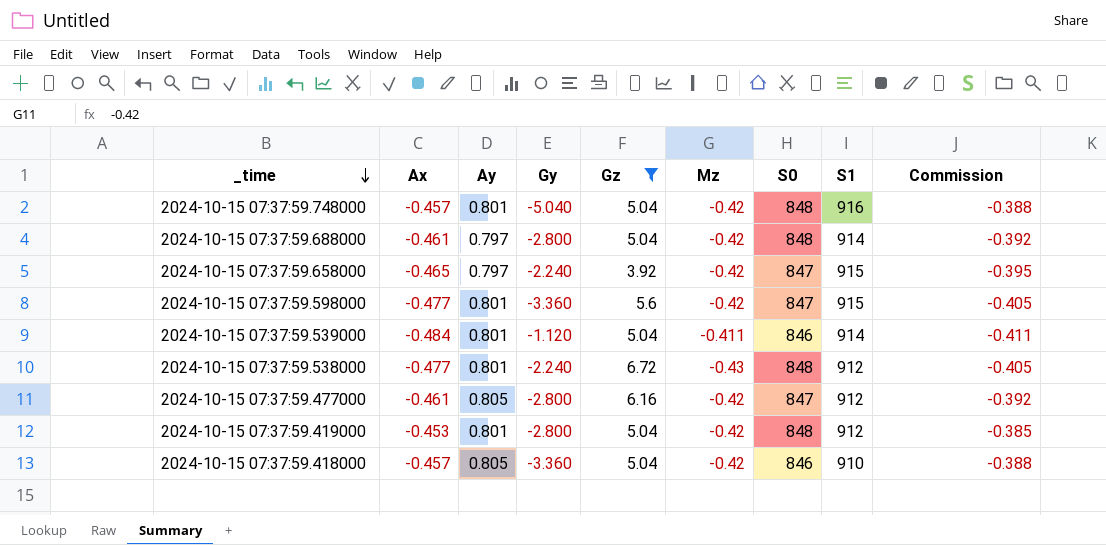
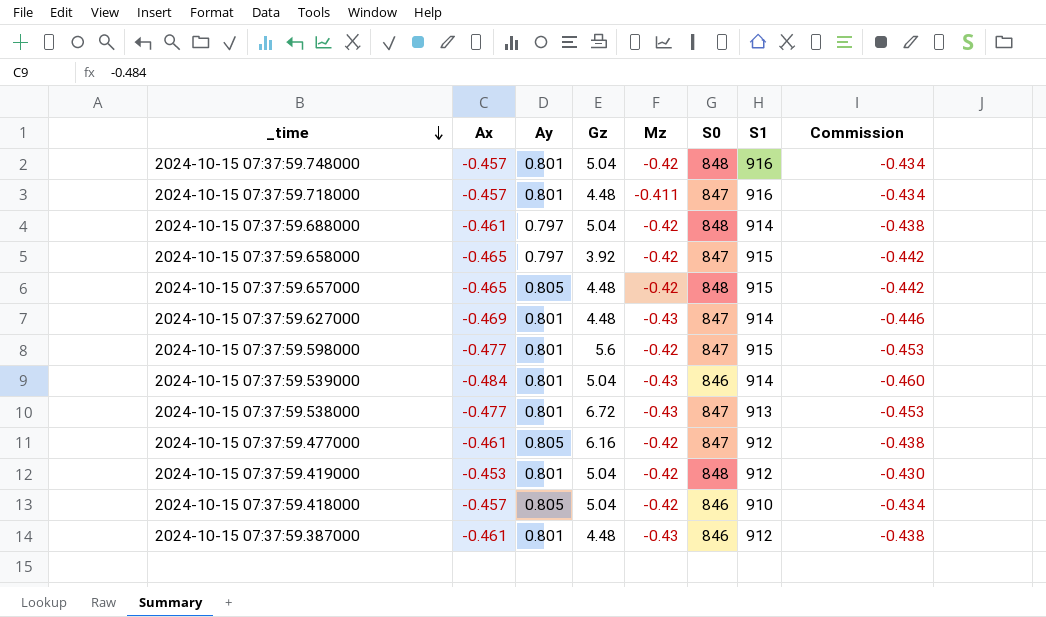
filter: Gz != 4.48 -> none
column Gy | position: 4 -> none
column Commission | formula: [Ax] * 0.85 -> [Ax] * 0.95
2024-10-15 07:37:59.539000 | Mz: -0.411 -> -0.43
2024-10-15 07:37:59.538000 | S0: 848 -> 847
2024-10-15 07:37:59.538000 | S1: 912 -> 913

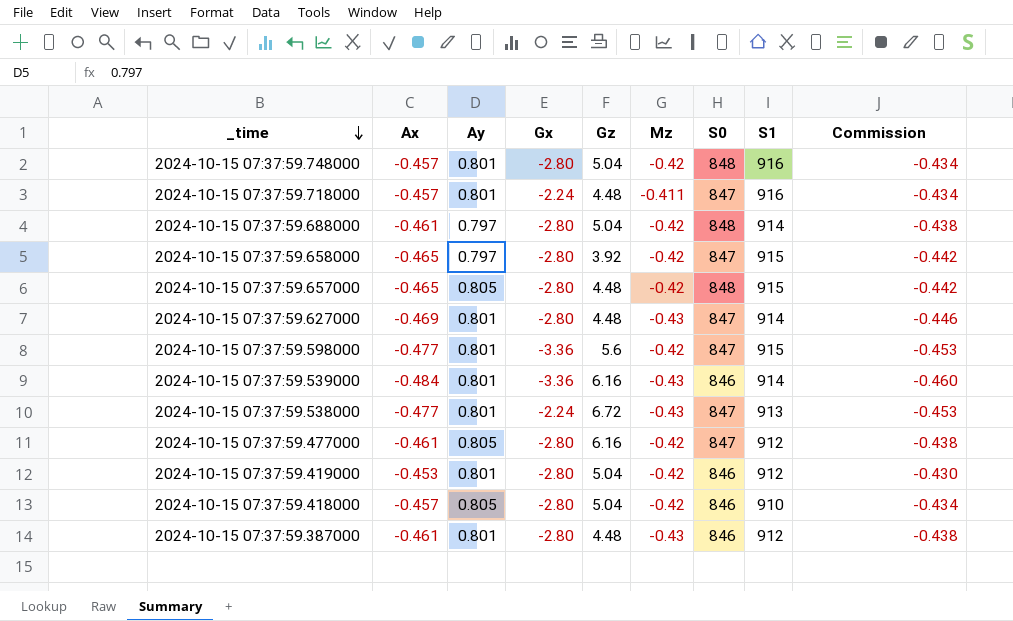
column Gx | position: none -> 4
2024-10-15 07:37:59.539000 | Gz: 5.04 -> 6.16
2024-10-15 07:37:59.419000 | S0: 848 -> 846

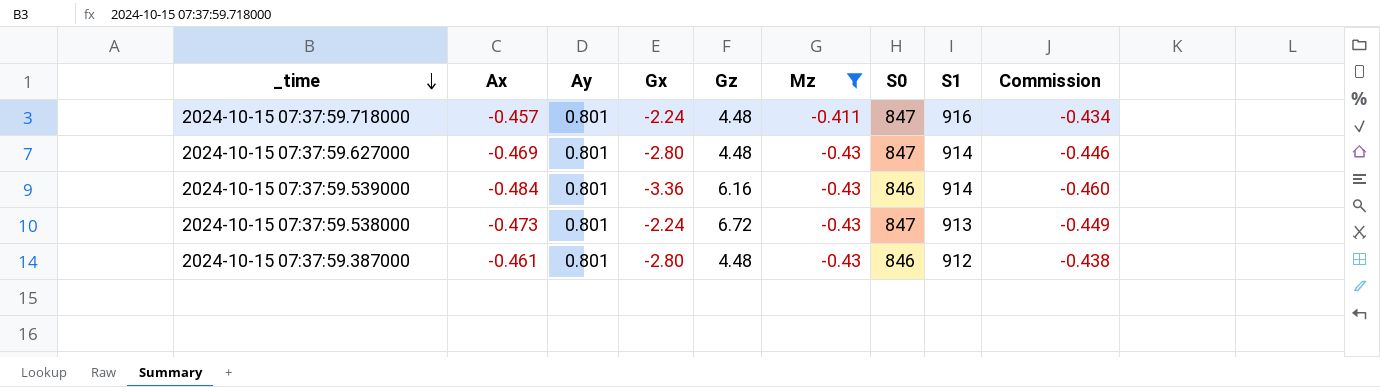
filter: none -> Mz != -0.42
2024-10-15 07:37:59.538000 | Ax: -0.477 -> -0.473
2024-10-15 07:37:59.538000 | Commission: -0.453 -> -0.449

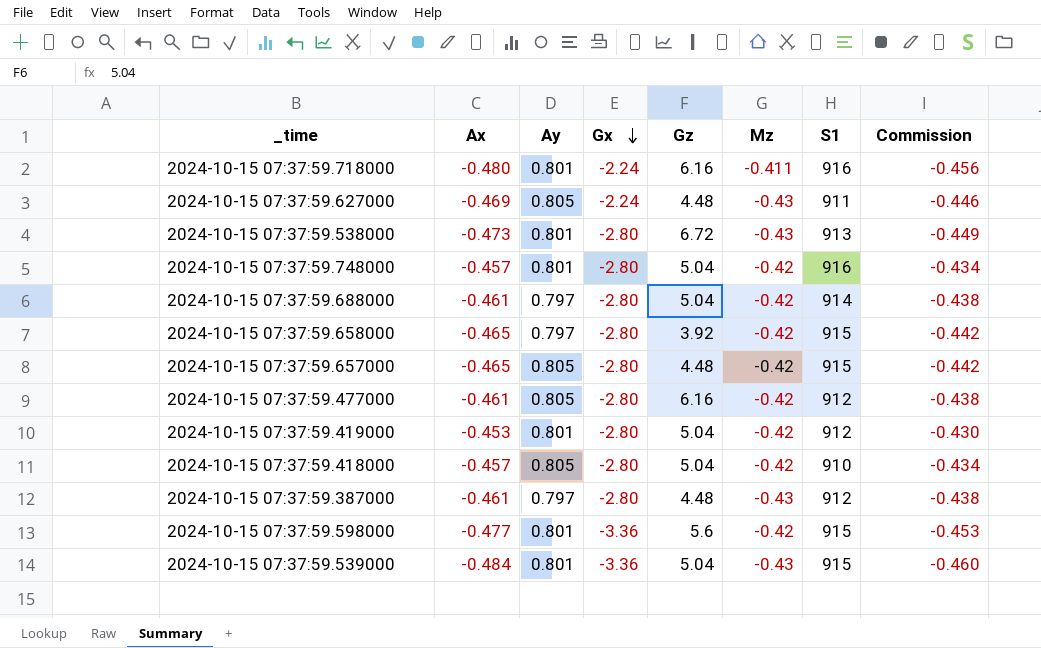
filter: Mz != -0.42 -> none
row order: _time descending -> Gx descending
column S0 | position: 7 -> none
2024-10-15 07:37:59.718000 | Ax: -0.457 -> -0.480
2024-10-15 07:37:59.718000 | Gz: 4.48 -> 6.16
2024-10-15 07:37:59.718000 | Commission: -0.434 -> -0.456
2024-10-15 07:37:59.627000 | Ay: 0.801 -> 0.805
2024-10-15 07:37:59.627000 | Gx: -2.80 -> -2.24
2024-10-15 07:37:59.627000 | S1: 914 -> 911
2024-10-15 07:37:59.538000 | Gx: -2.24 -> -2.80
2024-10-15 07:37:59.387000 | Ay: 0.801 -> 0.797
2024-10-15 07:37:59.539000 | Gz: 6.16 -> 5.04
2024-10-15 07:37:59.539000 | S1: 914 -> 915

